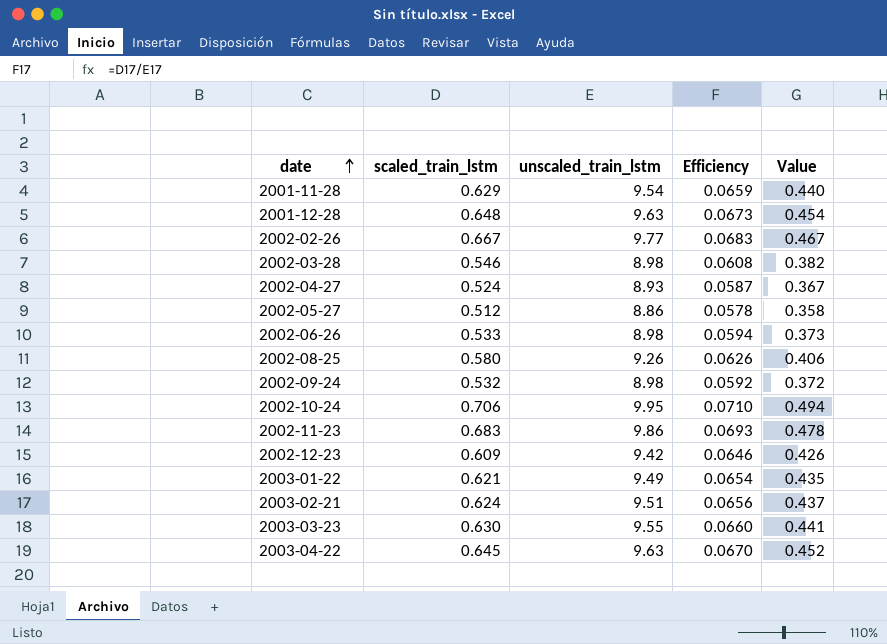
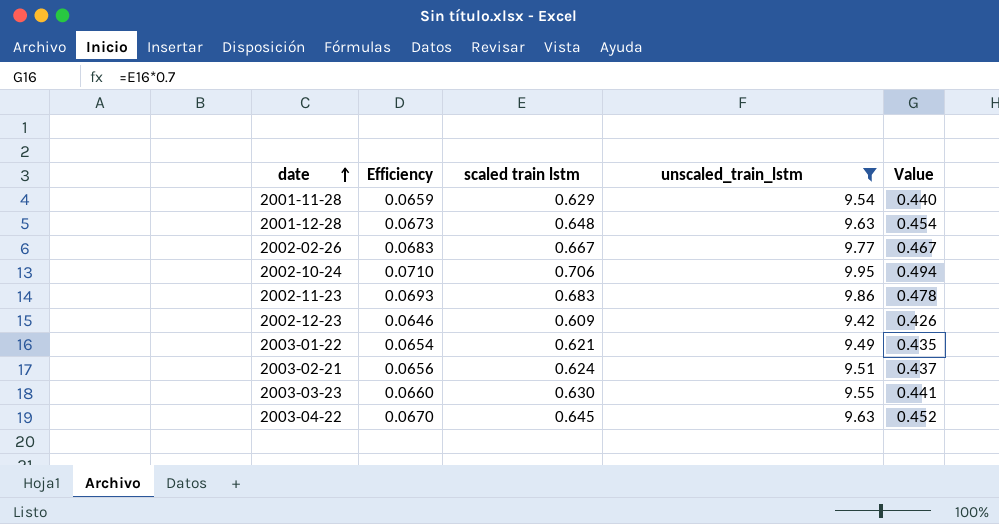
filter: none -> unscaled_train_lstm >= 9.42
column Efficiency | position: 4 -> 2
column name: scaled_train_lstm -> scaled train lstm

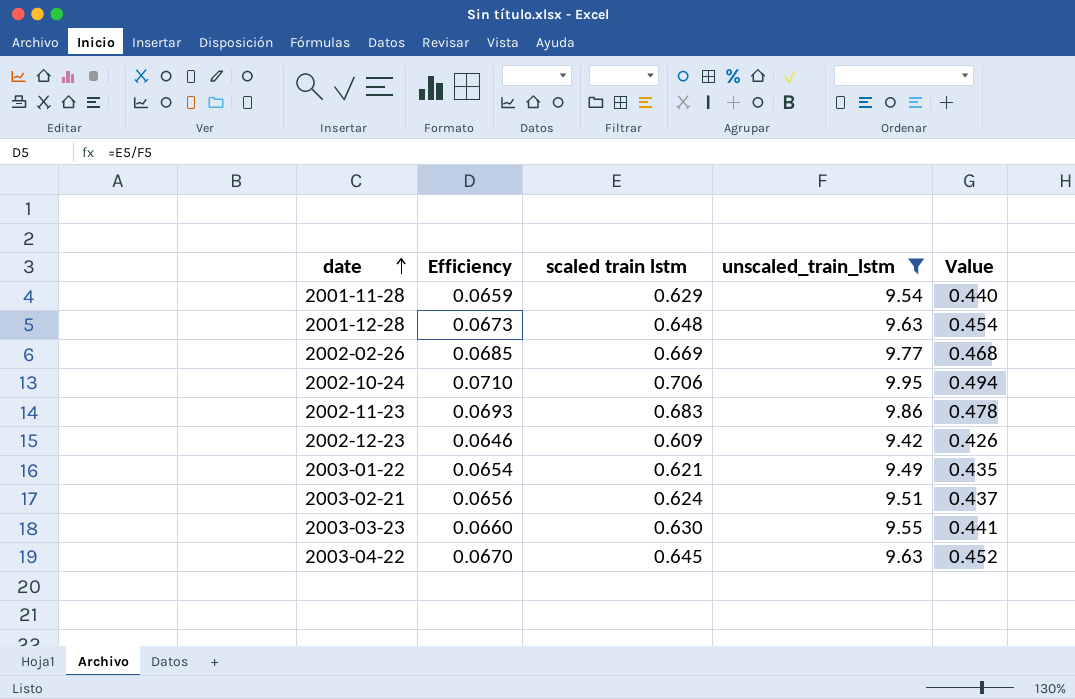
2002-02-26 | Efficiency: 0.0683 -> 0.0685
2002-02-26 | scaled train lstm: 0.667 -> 0.669
2002-02-26 | Value: 0.467 -> 0.468

